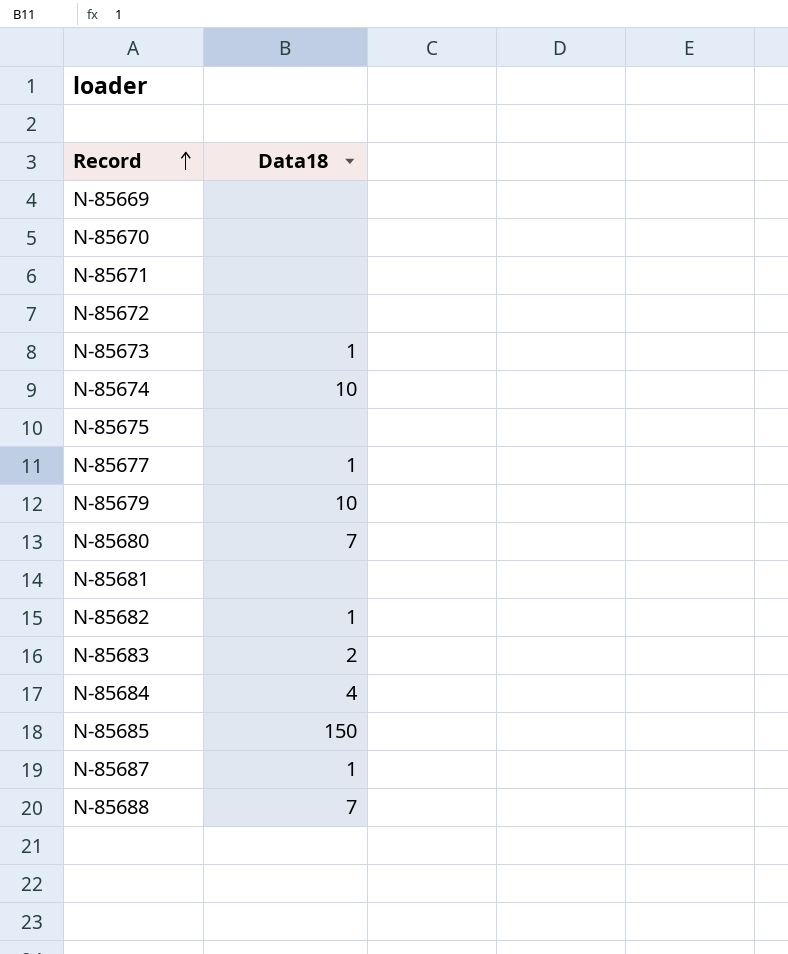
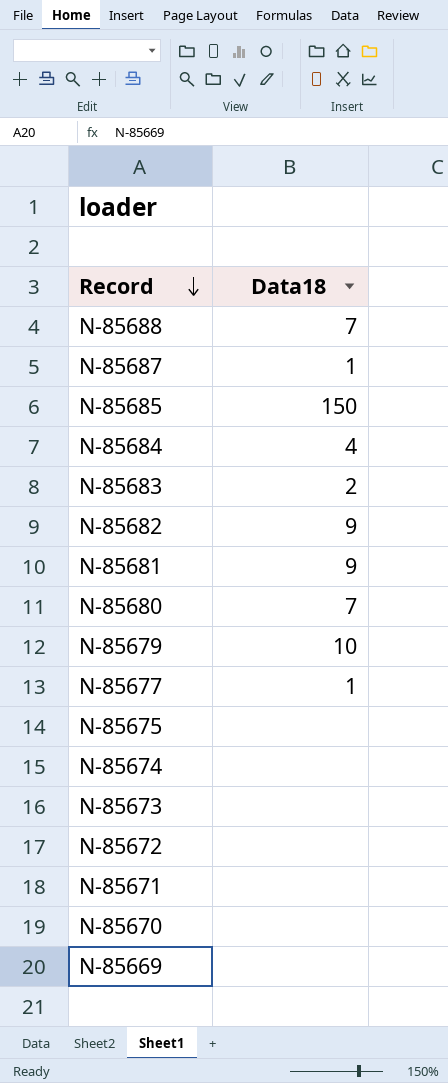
row order: Record ascending -> Record descending
N-85682 | Data18: 1 -> 9
N-85681 | Data18: none -> 9
N-85674 | Data18: 10 -> none
N-85673 | Data18: 1 -> none

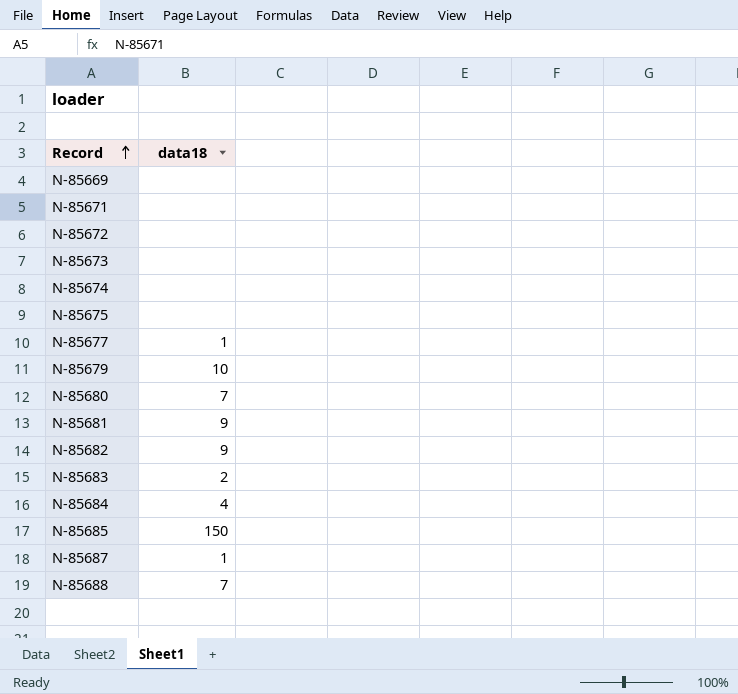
row order: Record descending -> Record ascending
column name: Data18 -> data18
row N-85670: none -> none

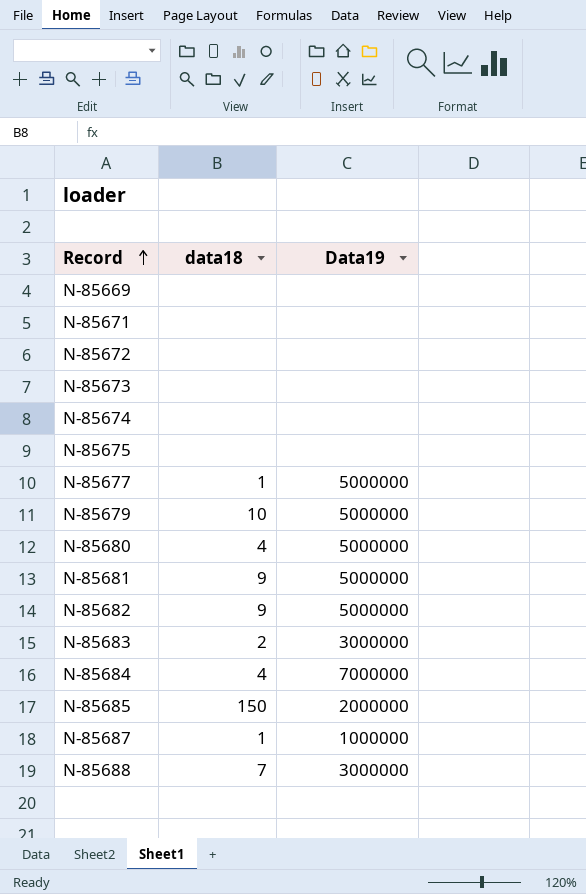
column Data19 | position: none -> 3
N-85680 | data18: 7 -> 4

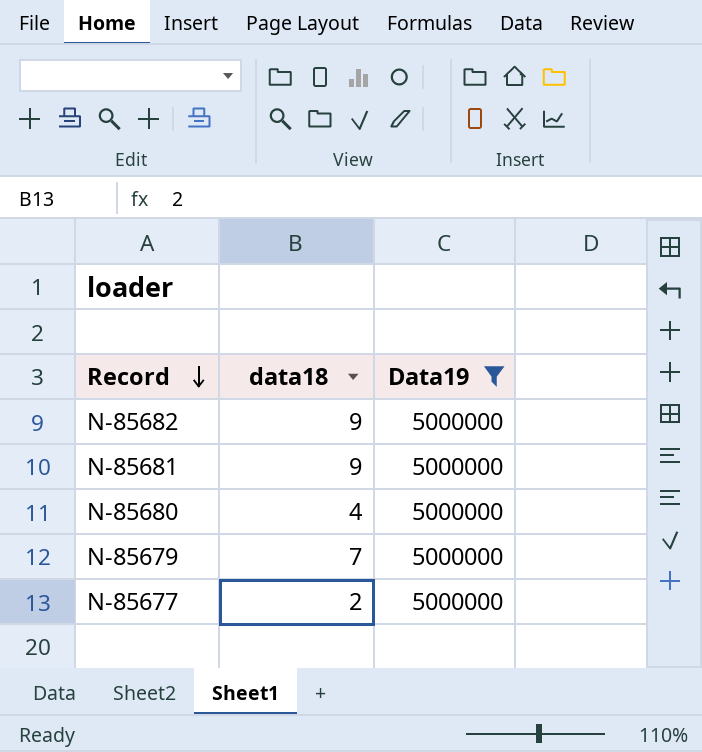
filter: none -> Data19 = 5000000
row order: Record ascending -> Record descending
N-85679 | data18: 10 -> 7
N-85677 | data18: 1 -> 2

